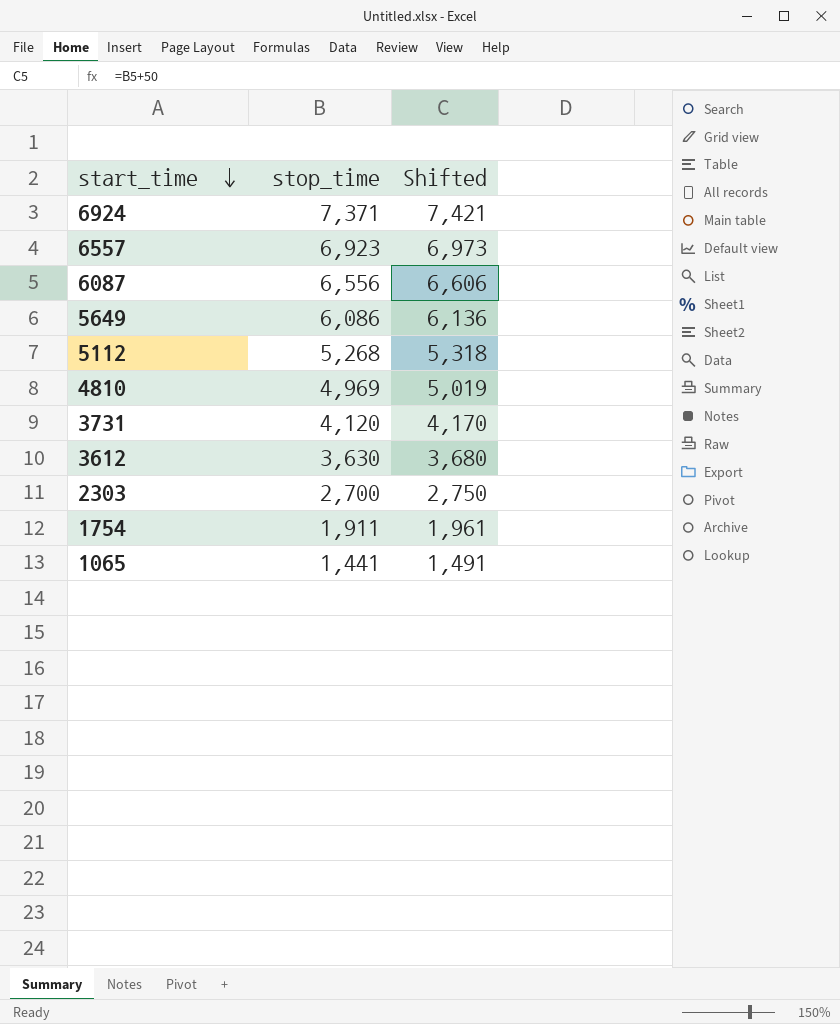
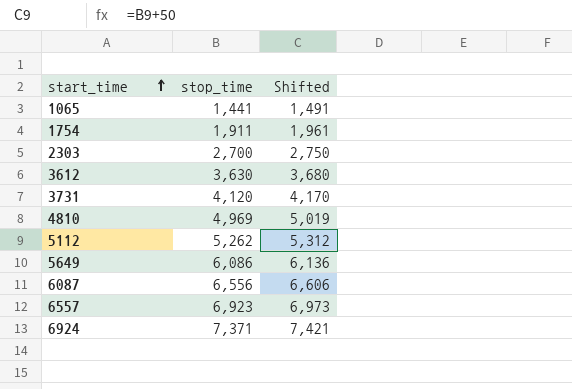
row order: start_time descending -> start_time ascending
5112 | stop_time: 5,268 -> 5,262
5112 | Shifted: 5,318 -> 5,312

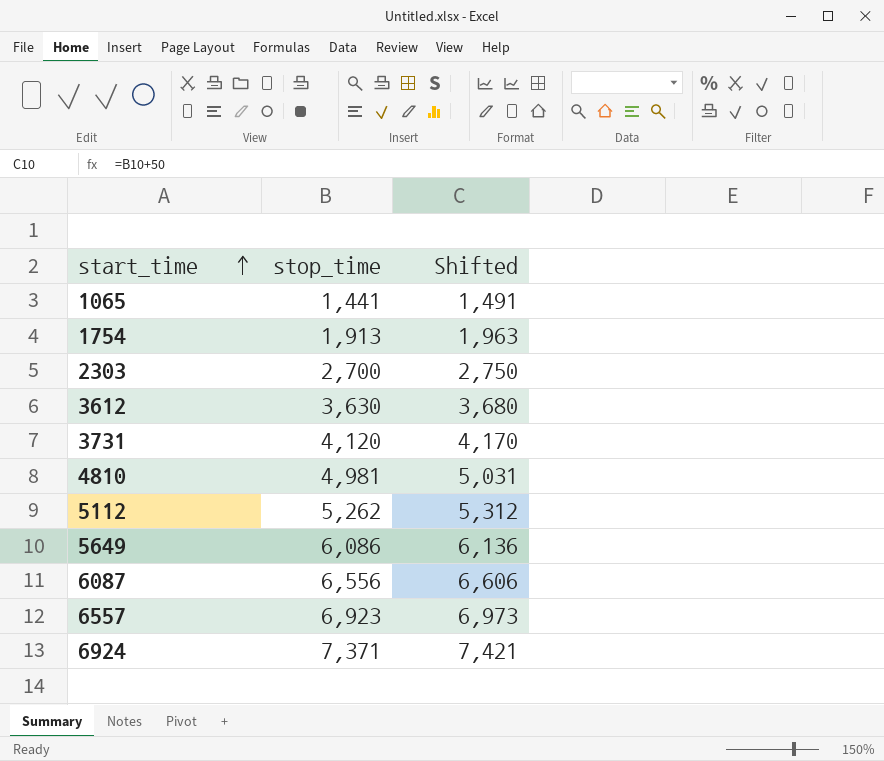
1754 | stop_time: 1,911 -> 1,913
1754 | Shifted: 1,961 -> 1,963
4810 | stop_time: 4,969 -> 4,981
4810 | Shifted: 5,019 -> 5,031

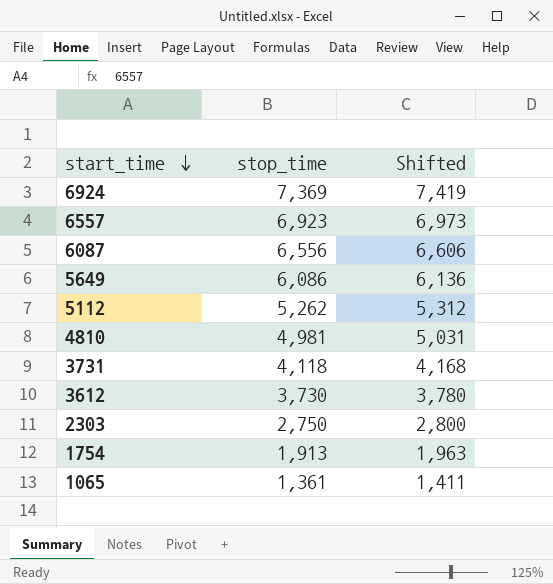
row order: start_time ascending -> start_time descending
6924 | stop_time: 7,371 -> 7,369
6924 | Shifted: 7,421 -> 7,419
3731 | stop_time: 4,120 -> 4,118
3731 | Shifted: 4,170 -> 4,168
3612 | stop_time: 3,630 -> 3,730
3612 | Shifted: 3,680 -> 3,780
2303 | stop_time: 2,700 -> 2,750
2303 | Shifted: 2,750 -> 2,800
1065 | stop_time: 1,441 -> 1,361
1065 | Shifted: 1,491 -> 1,411

